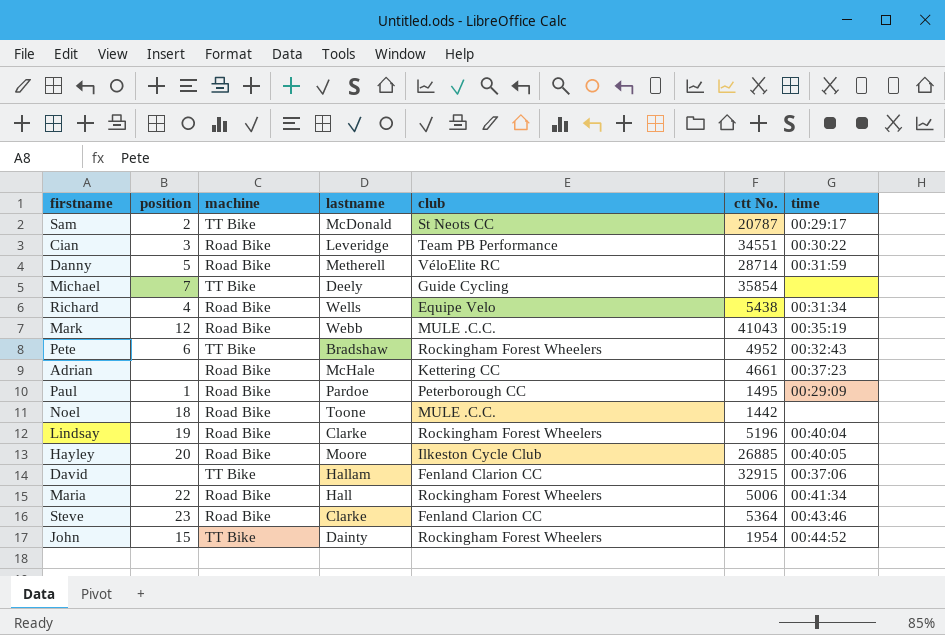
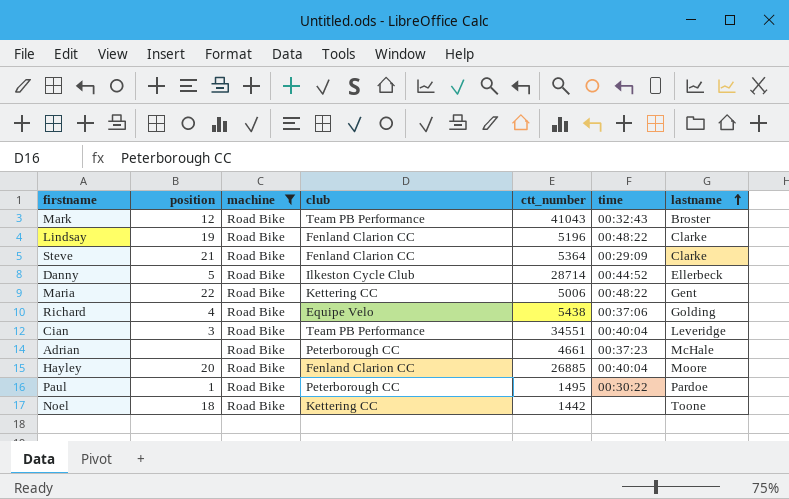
filter: none -> machine = Road Bike
row order: none -> lastname ascending
column name: ctt No. -> ctt_number
column lastname | position: 4 -> 7
Mark | club: MULE .C.C. -> Team PB Performance
Mark | time: 00:35:19 -> 00:32:43
Mark | lastname: Webb -> Broster
Lindsay | club: Rockingham Forest Wheelers -> Fenland Clarion CC
Lindsay | time: 00:40:04 -> 00:48:22
Steve | position: 23 -> 21
Steve | time: 00:43:46 -> 00:29:09
Danny | club: VéloElite RC -> Ilkeston Cycle Club
Danny | time: 00:31:59 -> 00:44:52
Danny | lastname: Metherell -> Ellerbeck
Maria | club: Rockingham Forest Wheelers -> Kettering CC
Maria | time: 00:41:34 -> 00:48:22
Maria | lastname: Hall -> Gent
Richard | time: 00:31:34 -> 00:37:06
Richard | lastname: Wells -> Golding
Cian | time: 00:30:22 -> 00:40:04
Adrian | club: Kettering CC -> Peterborough CC
Hayley | club: Ilkeston Cycle Club -> Fenland Clarion CC
Hayley | time: 00:40:05 -> 00:40:04
Paul | time: 00:29:09 -> 00:30:22
Noel | club: MULE .C.C. -> Kettering CC

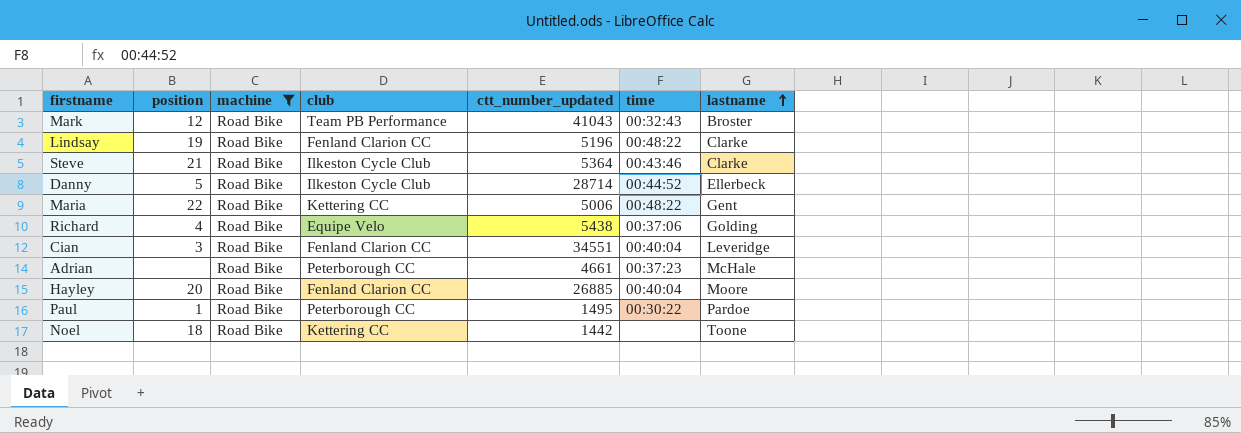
column name: ctt_number -> ctt_number_updated
Steve | club: Fenland Clarion CC -> Ilkeston Cycle Club
Steve | time: 00:29:09 -> 00:43:46
Cian | club: Team PB Performance -> Fenland Clarion CC

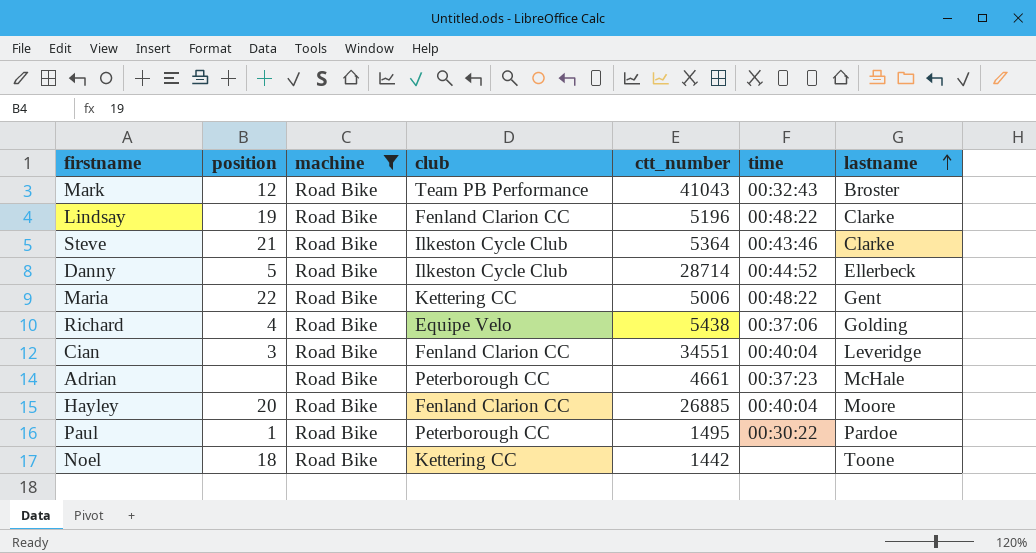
column name: ctt_number_updated -> ctt_number

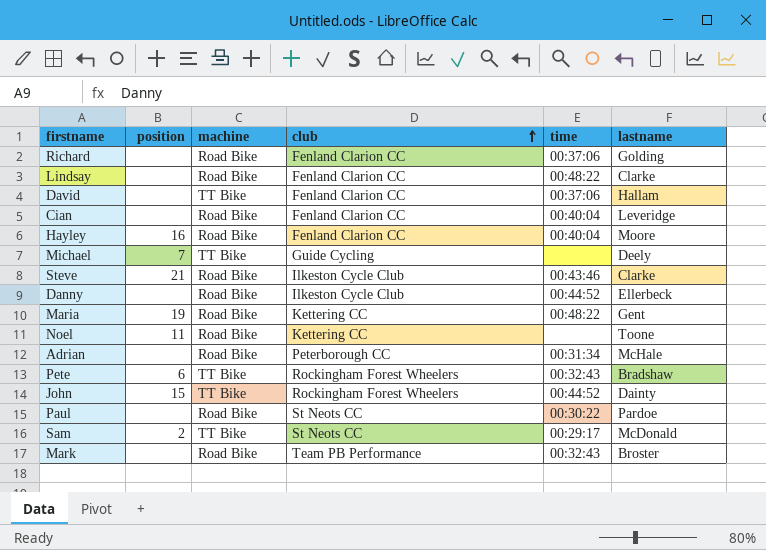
filter: machine = Road Bike -> none
row order: lastname ascending -> club ascending
column ctt_number | position: 5 -> none
Richard | position: 4 -> none
Richard | club: Equipe Velo -> Fenland Clarion CC
Lindsay | position: 19 -> none
Cian | position: 3 -> none
Hayley | position: 20 -> 16
Danny | position: 5 -> none
Maria | position: 22 -> 19
Noel | position: 18 -> 11
Adrian | time: 00:37:23 -> 00:31:34
Paul | position: 1 -> none
Paul | club: Peterborough CC -> St Neots CC
Mark | position: 12 -> none

